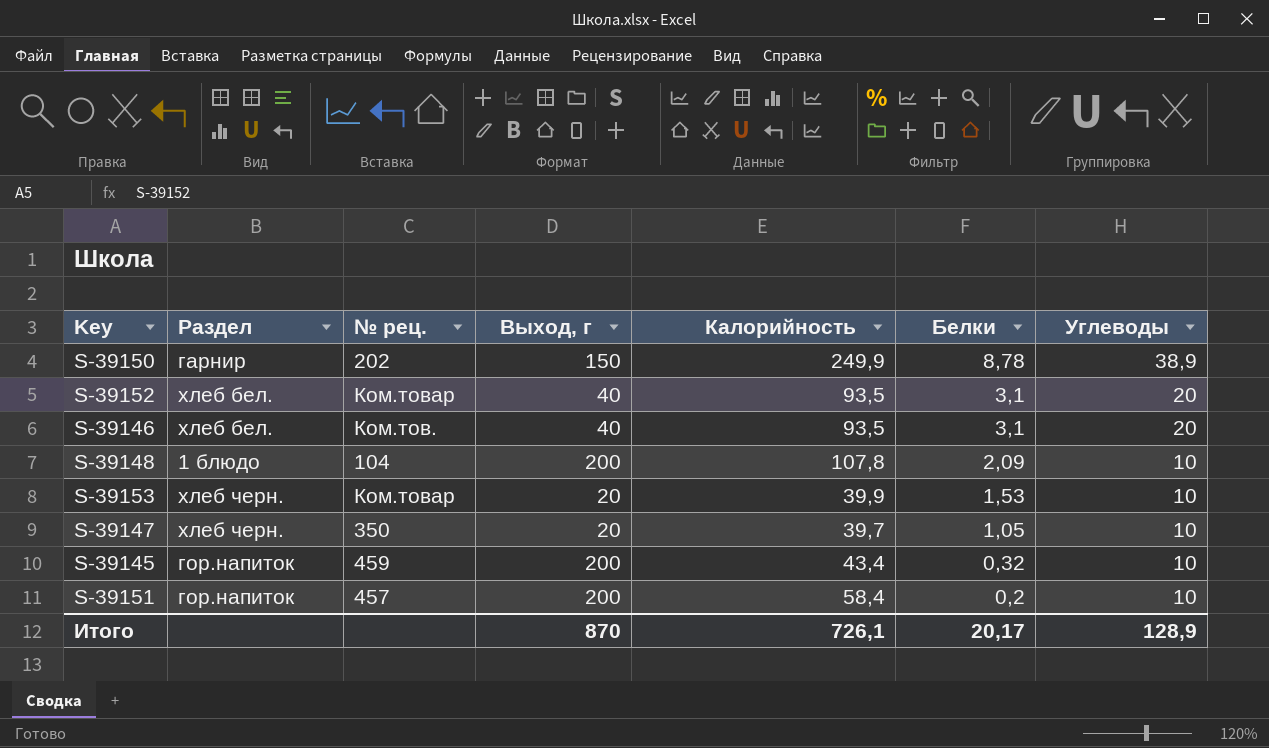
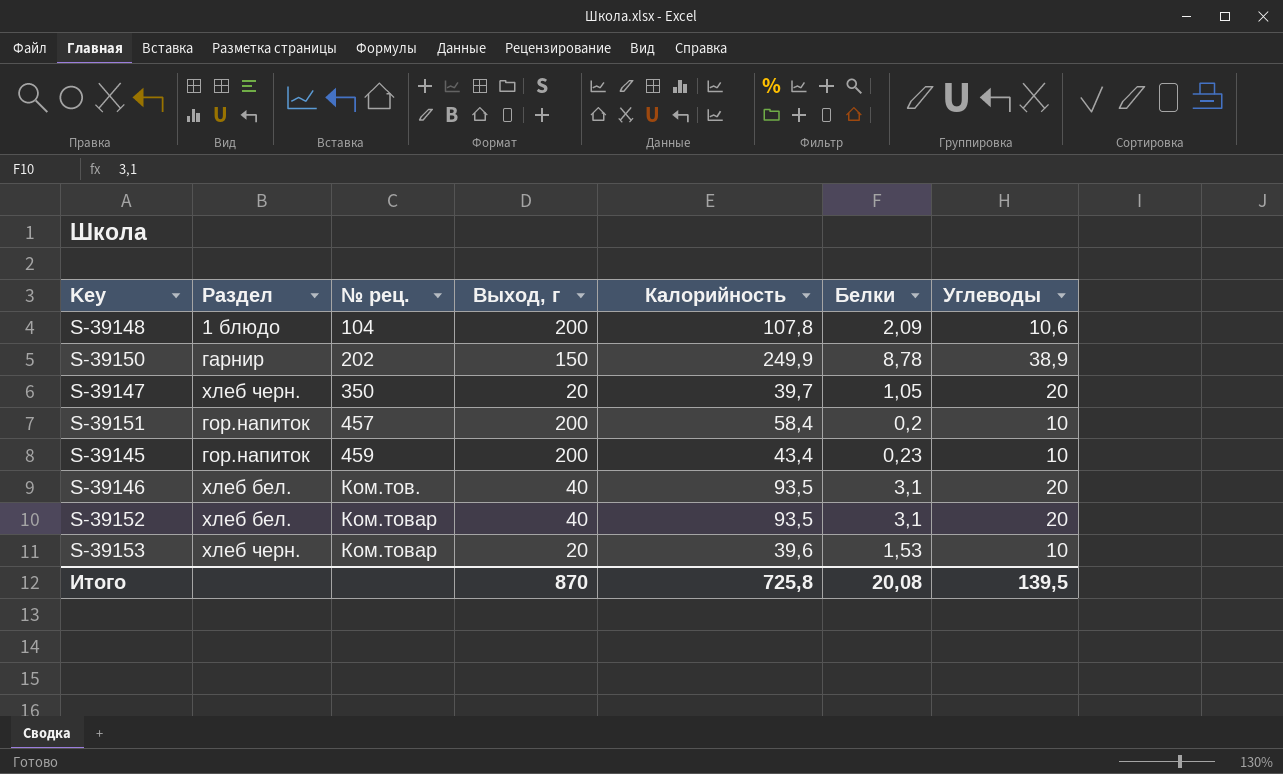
row order: Белки descending -> № рец. ascending
S-39148 | Углеводы: 10 -> 10,6
S-39147 | Углеводы: 10 -> 20
S-39145 | Белки: 0,32 -> 0,23
S-39153 | Калорийность: 39,9 -> 39,6
Итого | Калорийность: 726,1 -> 725,8
Итого | Белки: 20,17 -> 20,08
Итого | Углеводы: 128,9 -> 139,5

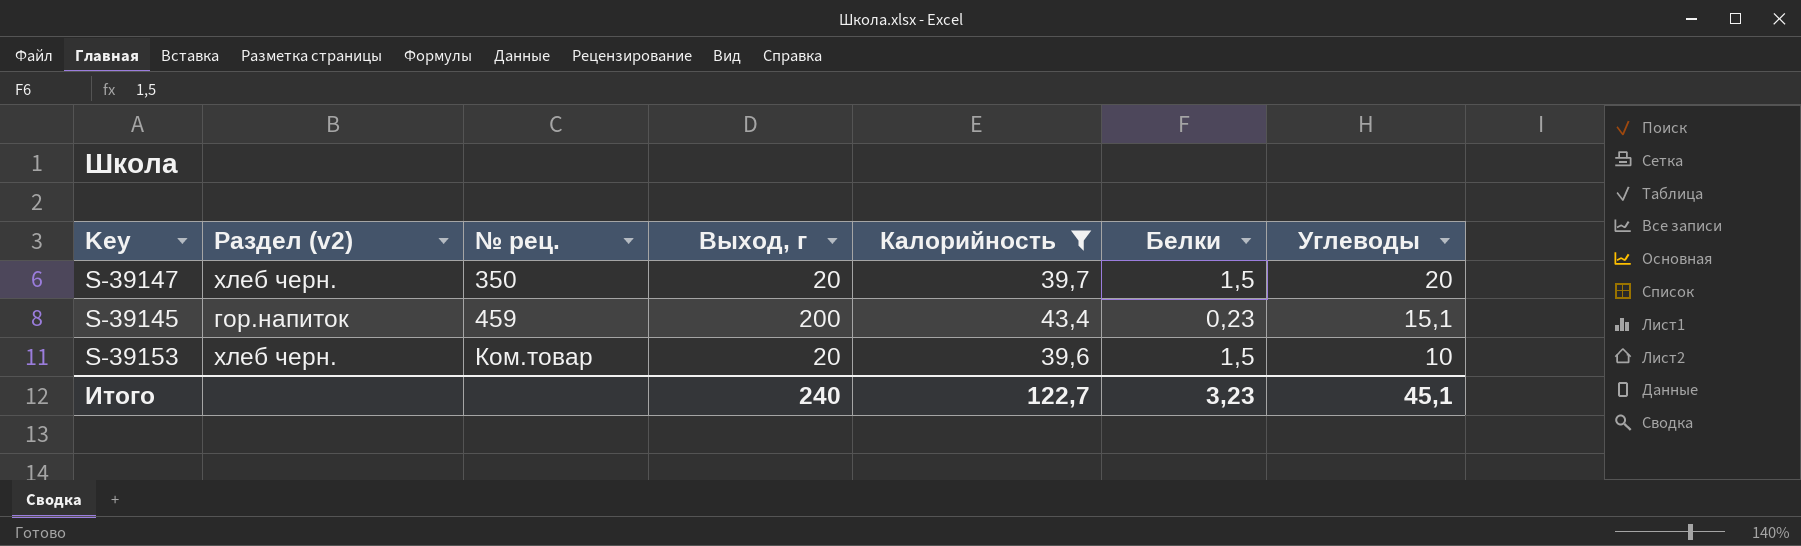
filter: none -> Калорийность <= 43,4
column name: Раздел -> Раздел (v2)
S-39147 | Белки: 1,05 -> 1,5
S-39145 | Углеводы: 10 -> 15,1
S-39153 | Белки: 1,53 -> 1,5
Итого | Выход, г: 870 -> 240
Итого | Калорийность: 725,8 -> 122,7
Итого | Белки: 20,08 -> 3,23
Итого | Углеводы: 139,5 -> 45,1

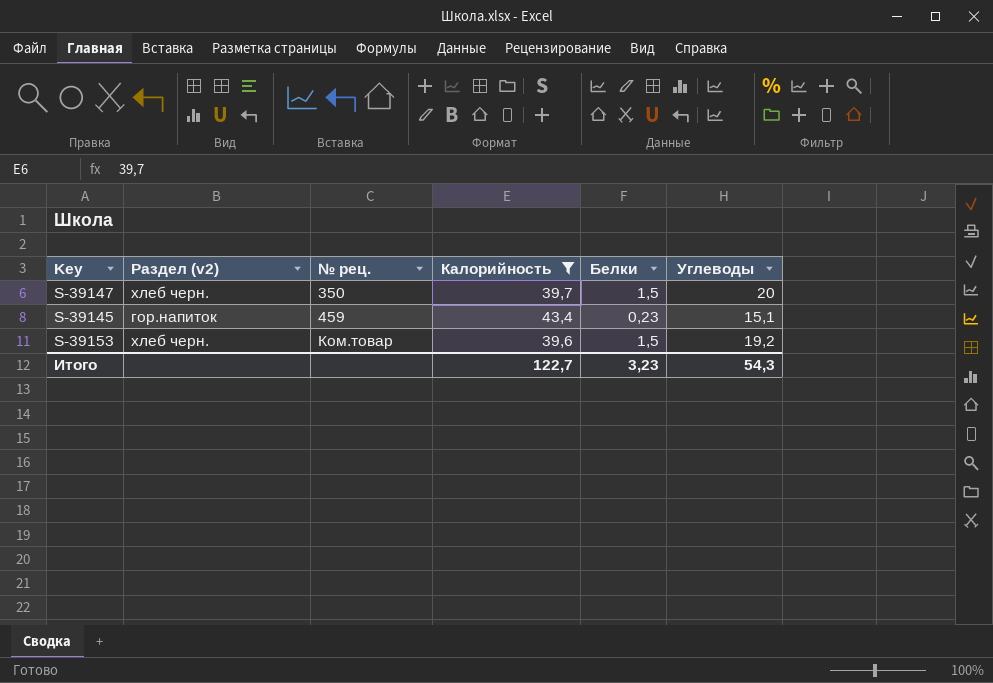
column Выход, г | position: 4 -> none
S-39153 | Углеводы: 10 -> 19,2
Итого | Углеводы: 45,1 -> 54,3

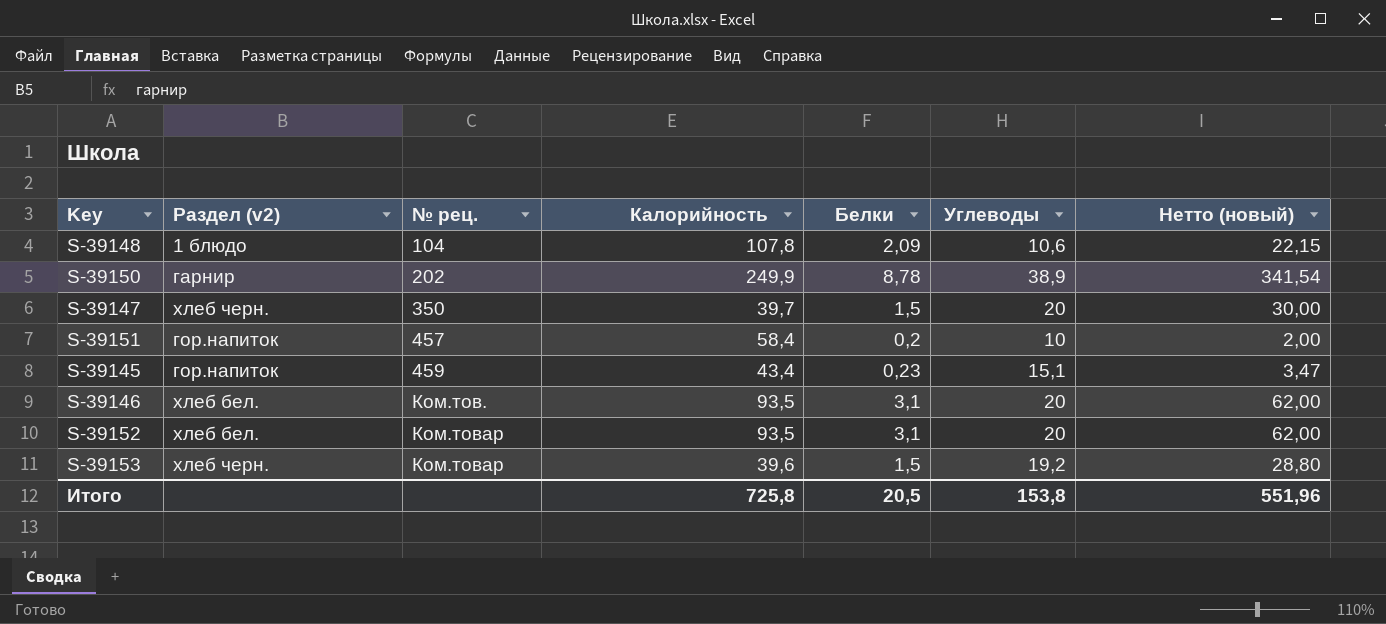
filter: Калорийность <= 43,4 -> none
column Нетто (новый) | formula: none -> [Белки] * [Углеводы]
Итого | Калорийность: 122,7 -> 725,8
Итого | Белки: 3,23 -> 20,5
Итого | Углеводы: 54,3 -> 153,8

